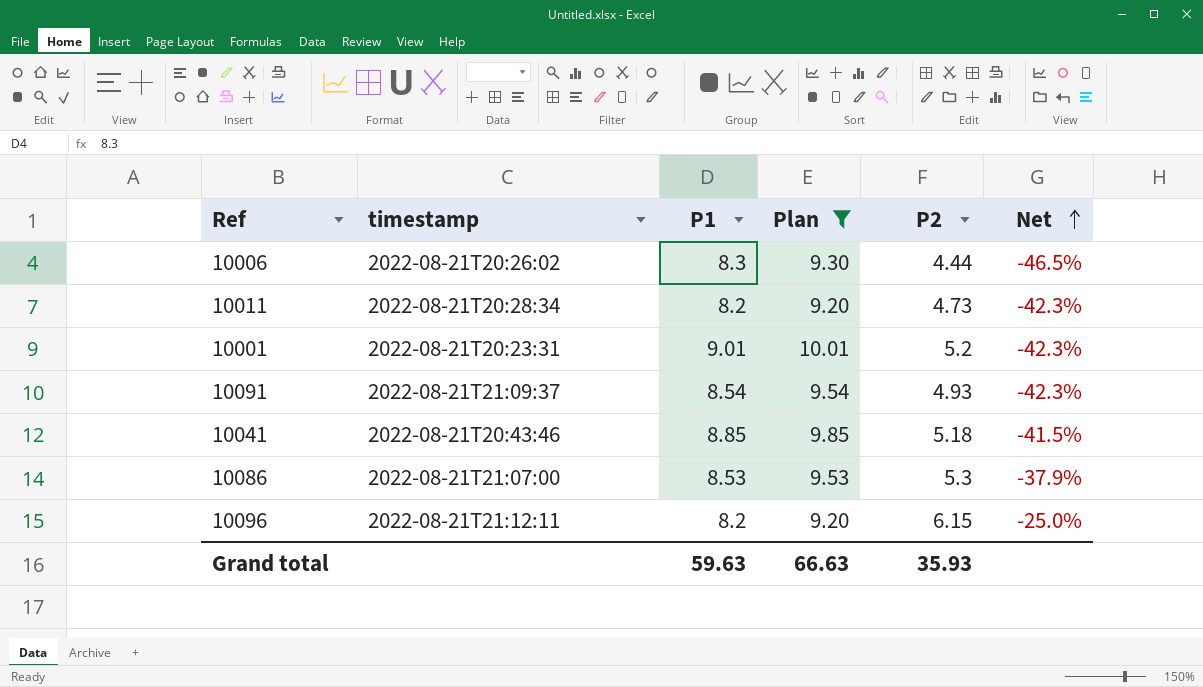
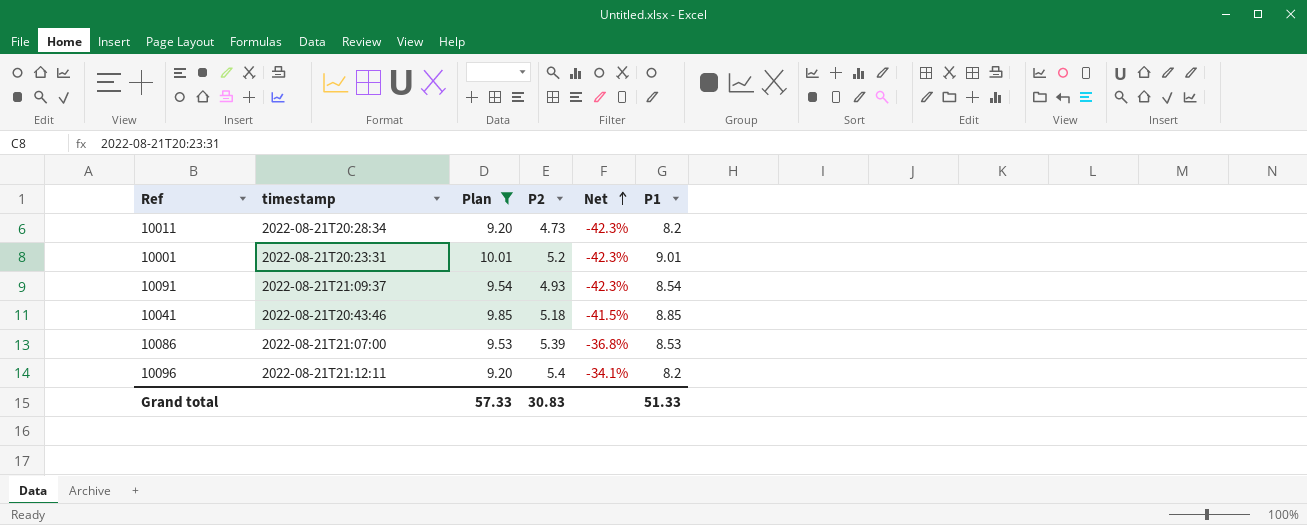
column P1 | position: 3 -> 6
row 10006: 2022-08-21T20:26:02 | 8.3 | 9.30 | 4.44 | -46.5% -> none
10086 | P2: 5.3 -> 5.39
10086 | Net: -37.9% -> -36.8%
10096 | P2: 6.15 -> 5.4
10096 | Net: -25.0% -> -34.1%
Grand total | Plan: 66.63 -> 57.33
Grand total | P2: 35.93 -> 30.83
Grand total | P1: 59.63 -> 51.33

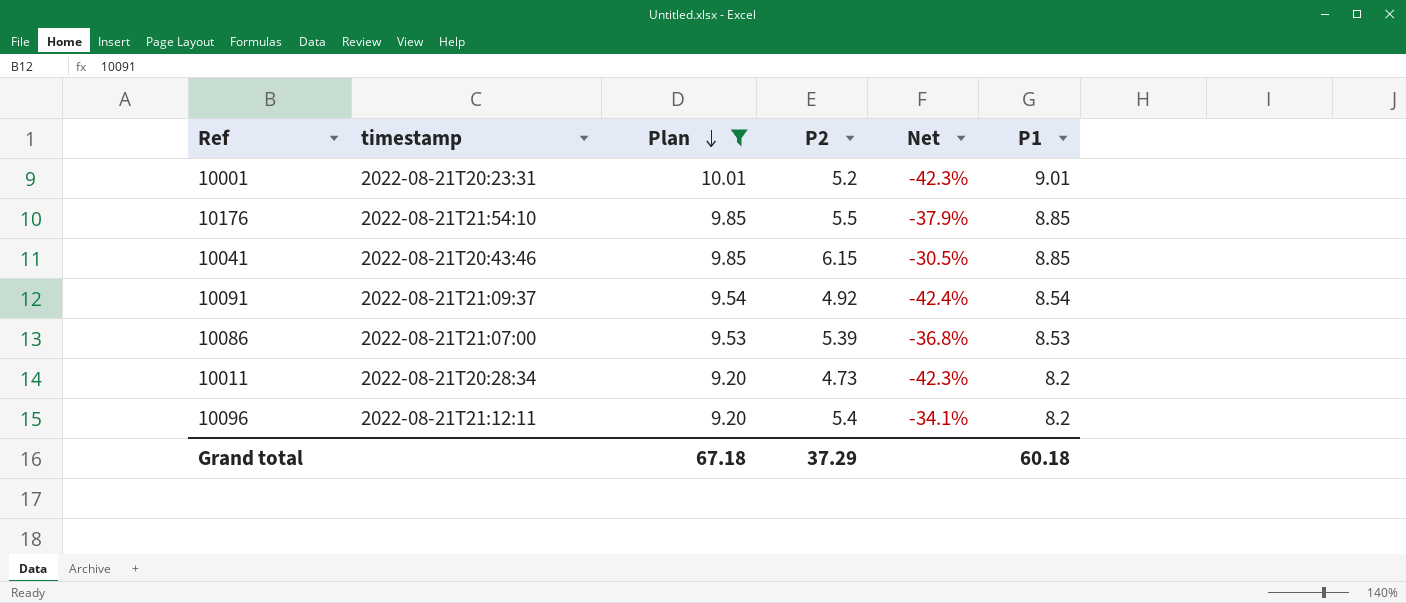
row order: Net ascending -> Plan descending
row 10176: none -> 2022-08-21T21:54:10 | 9.85 | 5.5 | -37.9% | 8.85
10041 | P2: 5.18 -> 6.15
10041 | Net: -41.5% -> -30.5%
10091 | P2: 4.93 -> 4.92
10091 | Net: -42.3% -> -42.4%
Grand total | Plan: 57.33 -> 67.18
Grand total | P2: 30.83 -> 37.29
Grand total | P1: 51.33 -> 60.18

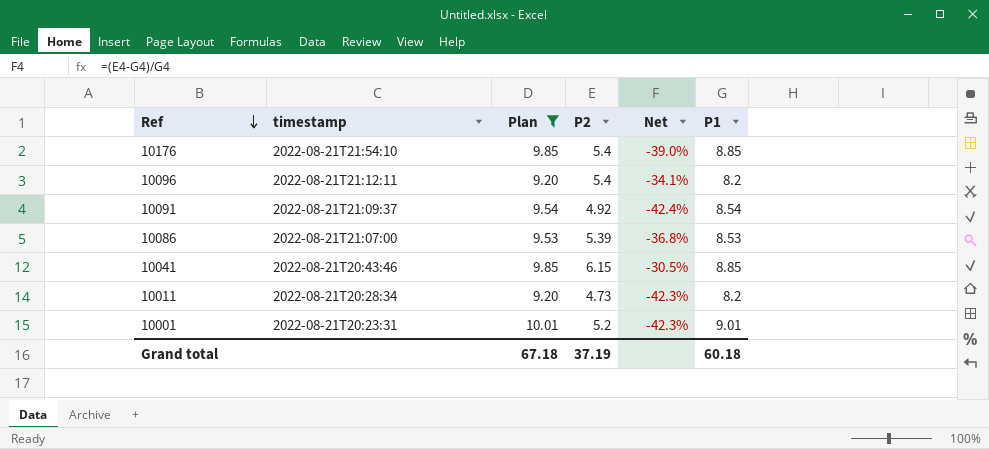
row order: Plan descending -> Ref descending
10176 | P2: 5.5 -> 5.4
10176 | Net: -37.9% -> -39.0%
Grand total | P2: 37.29 -> 37.19

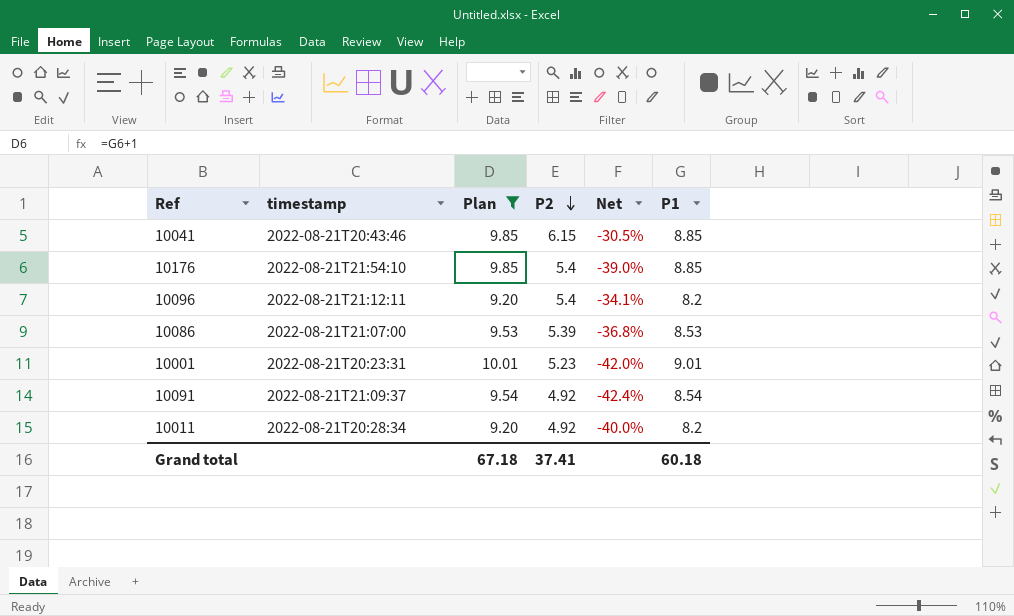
row order: Ref descending -> P2 descending
10001 | P2: 5.2 -> 5.23
10001 | Net: -42.3% -> -42.0%
10011 | P2: 4.73 -> 4.92
10011 | Net: -42.3% -> -40.0%
Grand total | P2: 37.19 -> 37.41

